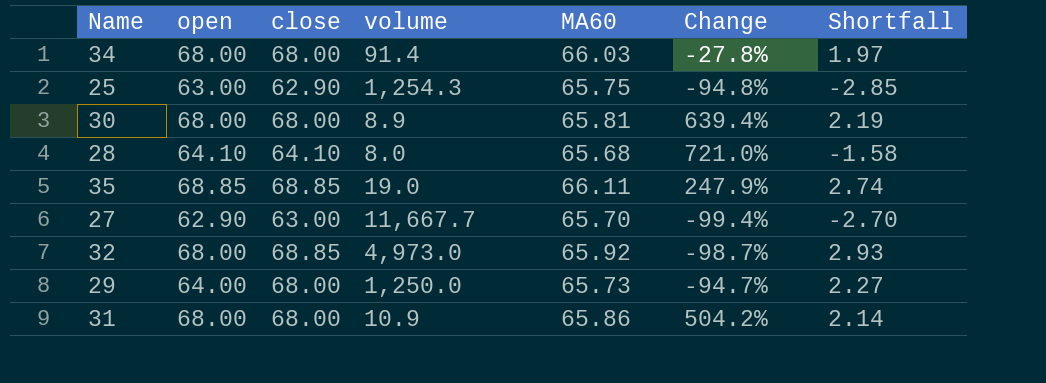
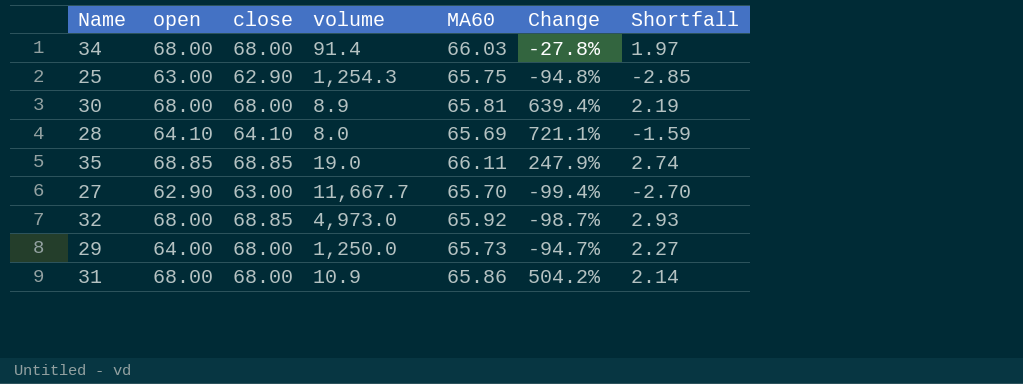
28 | MA60: 65.68 -> 65.69
28 | Change: 721.0% -> 721.1%
28 | Shortfall: -1.58 -> -1.59

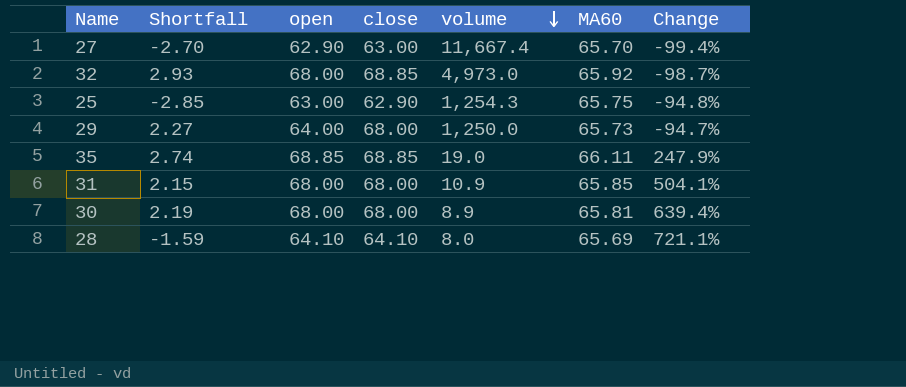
row order: none -> volume descending
column Shortfall | position: 7 -> 2
row 34: 68.00 | 68.00 | 91.4 | 66.03 | -27.8% | 1.97 -> none
27 | volume: 11,667.7 -> 11,667.4
31 | Shortfall: 2.14 -> 2.15
31 | MA60: 65.86 -> 65.85
31 | Change: 504.2% -> 504.1%

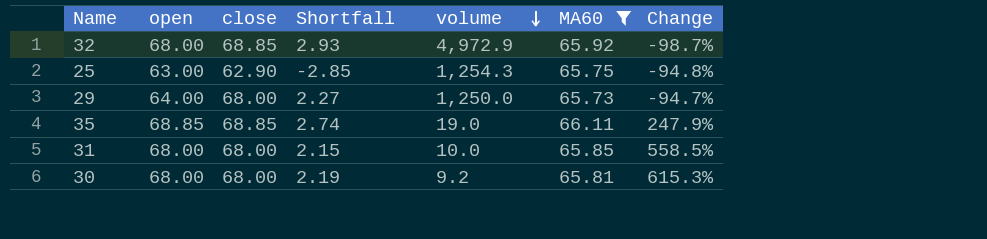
filter: none -> MA60 >= 65.73
column Shortfall | position: 2 -> 4
32 | volume: 4,973.0 -> 4,972.9
31 | volume: 10.9 -> 10.0
31 | Change: 504.1% -> 558.5%
30 | volume: 8.9 -> 9.2
30 | Change: 639.4% -> 615.3%

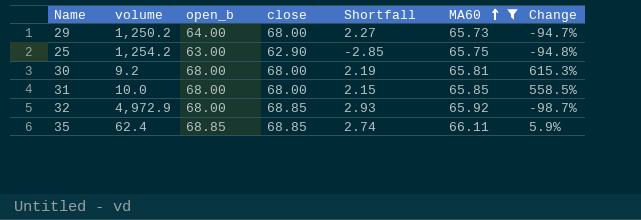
row order: volume descending -> MA60 ascending
column volume | position: 5 -> 2
column name: open -> open_b
29 | volume: 1,250.0 -> 1,250.2
25 | volume: 1,254.3 -> 1,254.2
35 | volume: 19.0 -> 62.4
35 | Change: 247.9% -> 5.9%

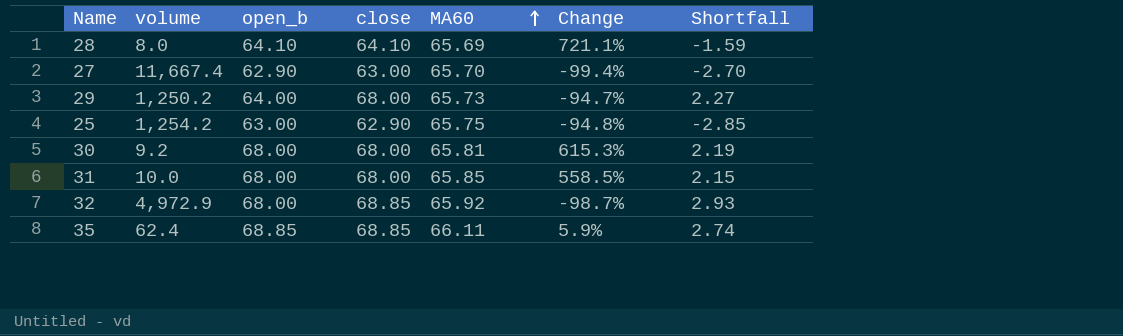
filter: MA60 >= 65.73 -> none
column Shortfall | position: 5 -> 7

